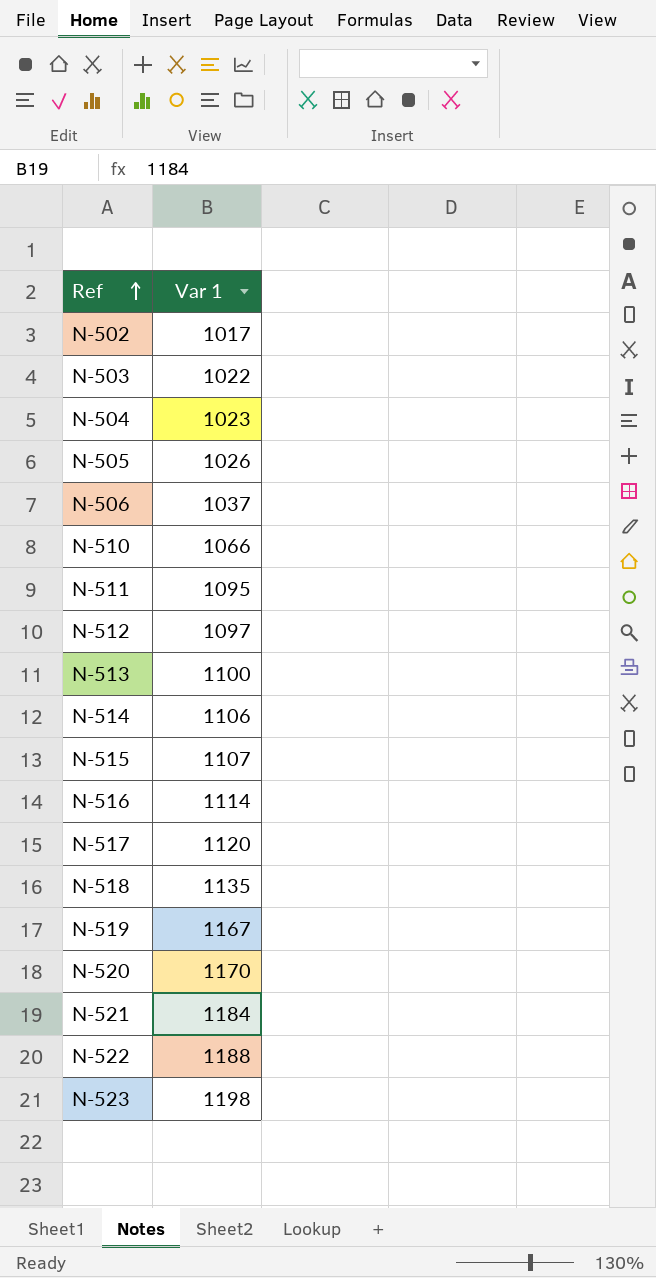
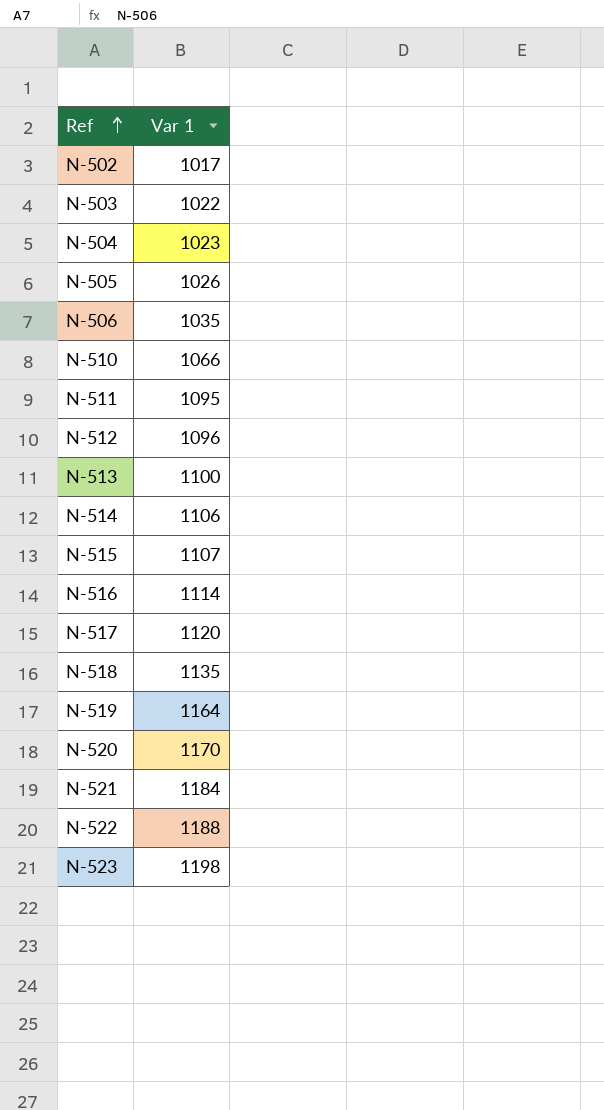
N-506 | Var 1: 1037 -> 1035
N-512 | Var 1: 1097 -> 1096
N-519 | Var 1: 1167 -> 1164

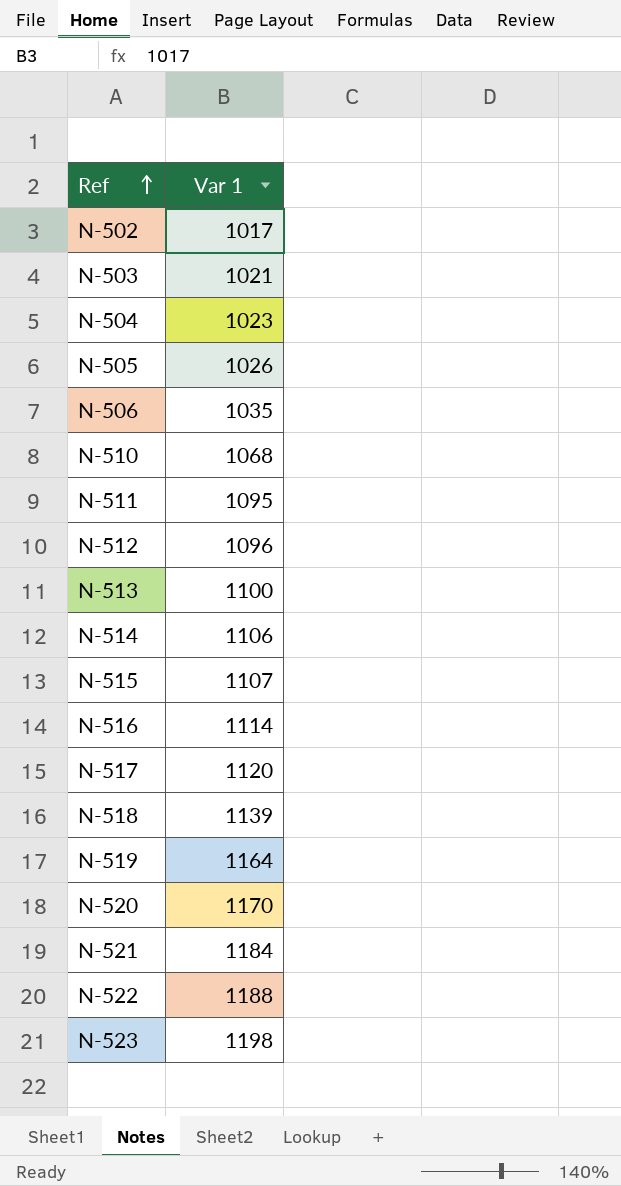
N-503 | Var 1: 1022 -> 1021
N-510 | Var 1: 1066 -> 1068
N-518 | Var 1: 1135 -> 1139

